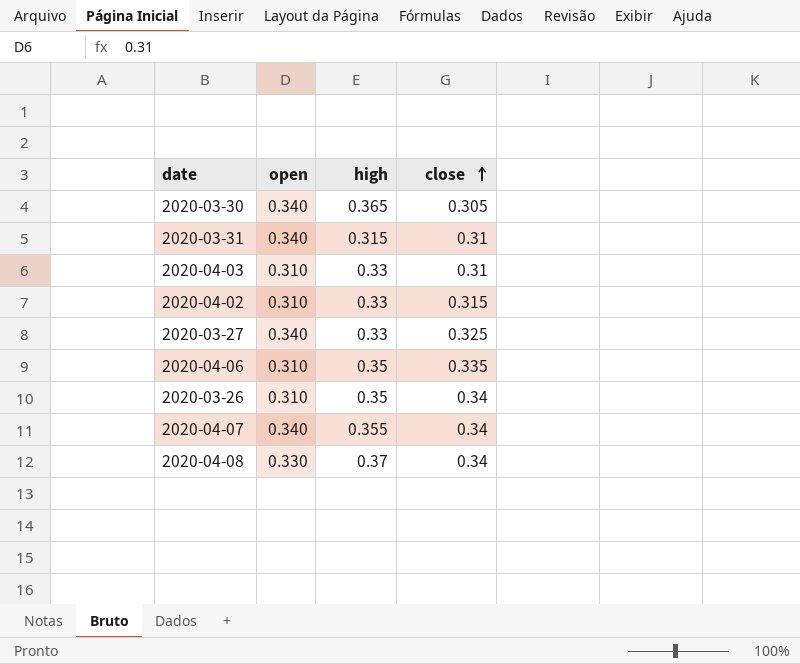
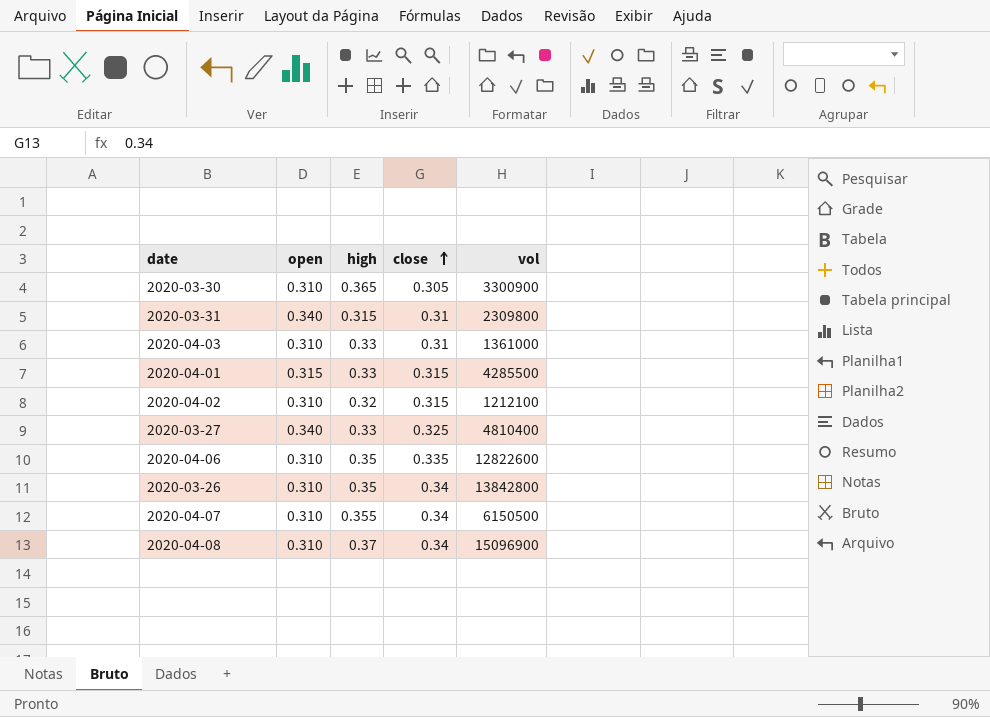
column vol | position: none -> 5
2020-03-30 | open: 0.340 -> 0.310
row 2020-04-01: none -> 0.315 | 0.33 | 0.315 | 4285500
2020-04-02 | high: 0.33 -> 0.32
2020-04-07 | open: 0.340 -> 0.310
2020-04-08 | open: 0.330 -> 0.310

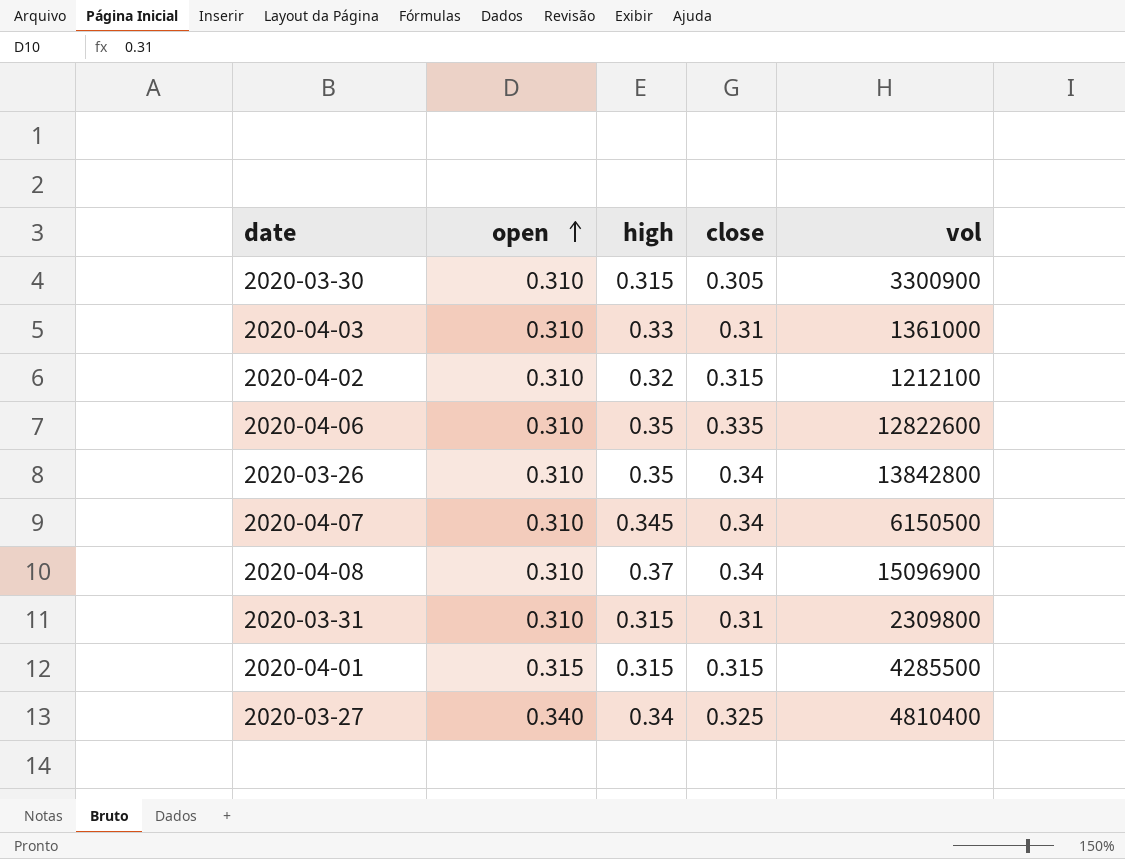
row order: close ascending -> open ascending
2020-03-30 | high: 0.365 -> 0.315
2020-04-07 | high: 0.355 -> 0.345
2020-03-31 | open: 0.340 -> 0.310
2020-04-01 | high: 0.33 -> 0.315
2020-03-27 | high: 0.33 -> 0.34

